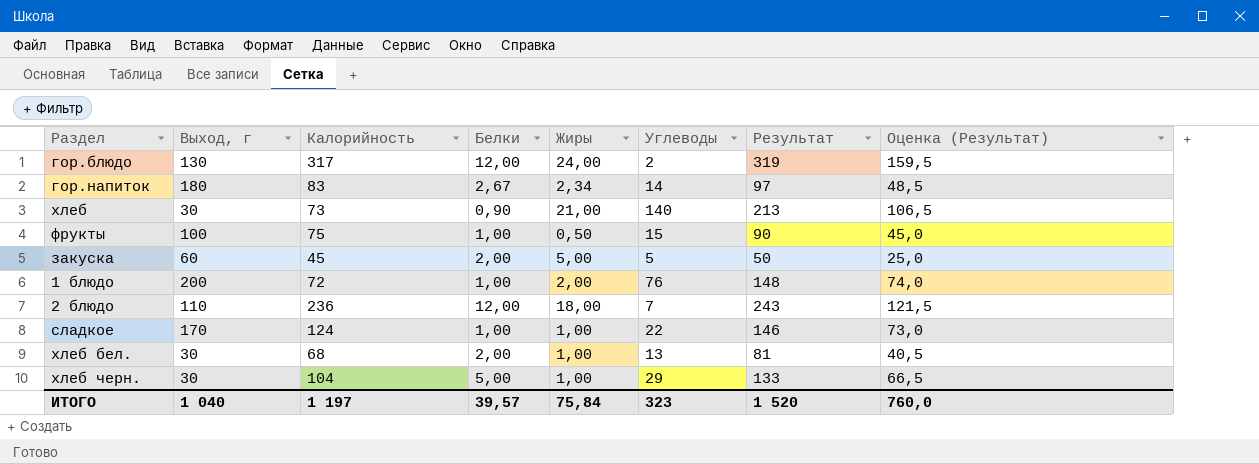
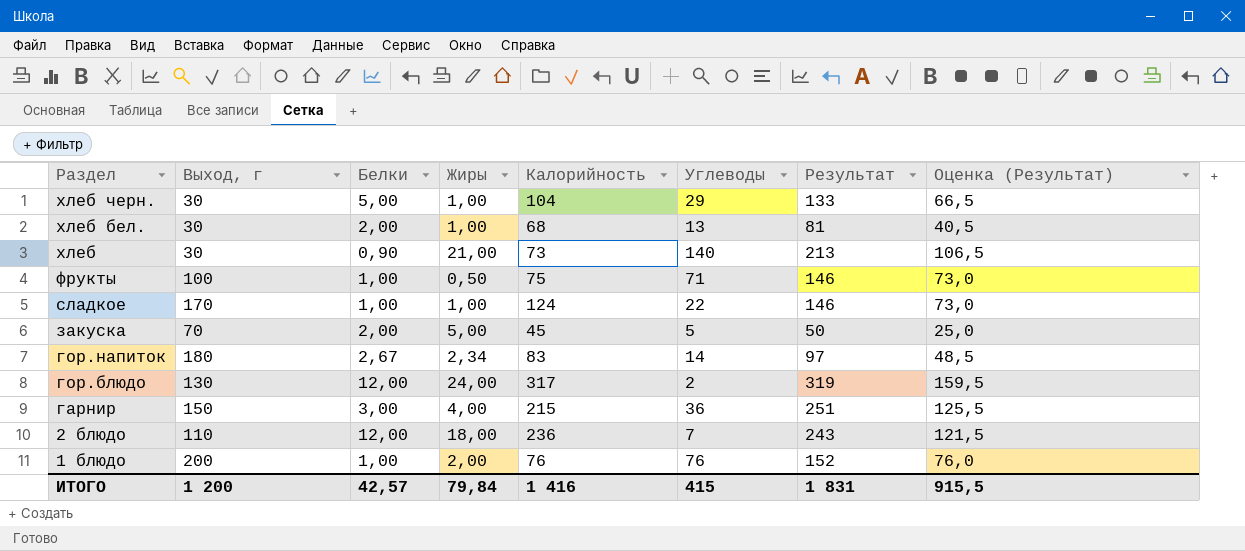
row order: none -> Раздел descending
column Калорийность | position: 3 -> 5
фрукты | Углеводы: 15 -> 71
фрукты | Результат: 90 -> 146
фрукты | Оценка (Результат): 45,0 -> 73,0
закуска | Выход, г: 60 -> 70
row гарнир: none -> 150 | 3,00 | 4,00 | 215 | 36 | 251 | 125,5
1 блюдо | Калорийность: 72 -> 76
1 блюдо | Результат: 148 -> 152
1 блюдо | Оценка (Результат): 74,0 -> 76,0
ИТОГО | Выход, г: 1 040 -> 1 200
ИТОГО | Белки: 39,57 -> 42,57
ИТОГО | Жиры: 75,84 -> 79,84
ИТОГО | Калорийность: 1 197 -> 1 416
ИТОГО | Углеводы: 323 -> 415
ИТОГО | Результат: 1 520 -> 1 831
ИТОГО | Оценка (Результат): 760,0 -> 915,5

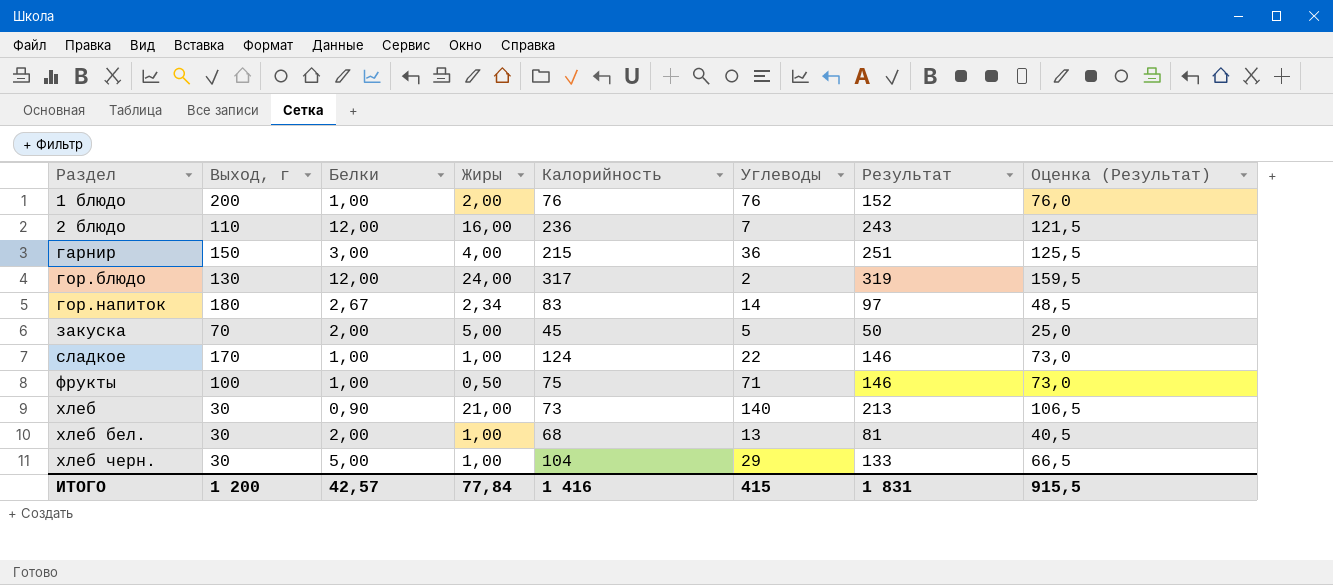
row order: Раздел descending -> Раздел ascending
2 блюдо | Жиры: 18,00 -> 16,00
ИТОГО | Жиры: 79,84 -> 77,84

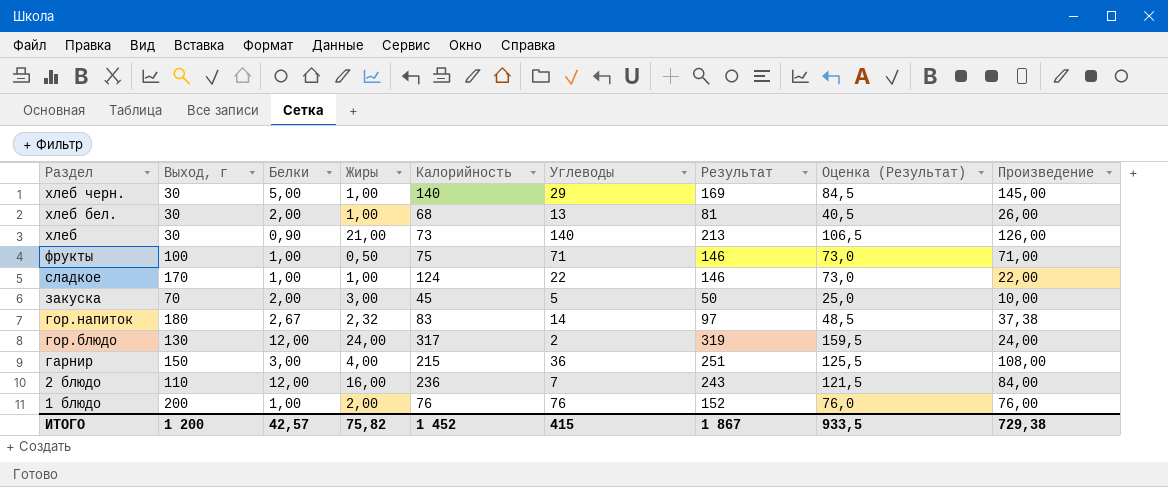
row order: Раздел ascending -> Раздел descending
column Произведение | formula: none -> [Белки] * [Углеводы]
хлеб черн. | Калорийность: 104 -> 140
хлеб черн. | Результат: 133 -> 169
хлеб черн. | Оценка (Результат): 66,5 -> 84,5
закуска | Жиры: 5,00 -> 3,00
гор.напиток | Жиры: 2,34 -> 2,32
ИТОГО | Жиры: 77,84 -> 75,82
ИТОГО | Калорийность: 1 416 -> 1 452
ИТОГО | Результат: 1 831 -> 1 867
ИТОГО | Оценка (Результат): 915,5 -> 933,5

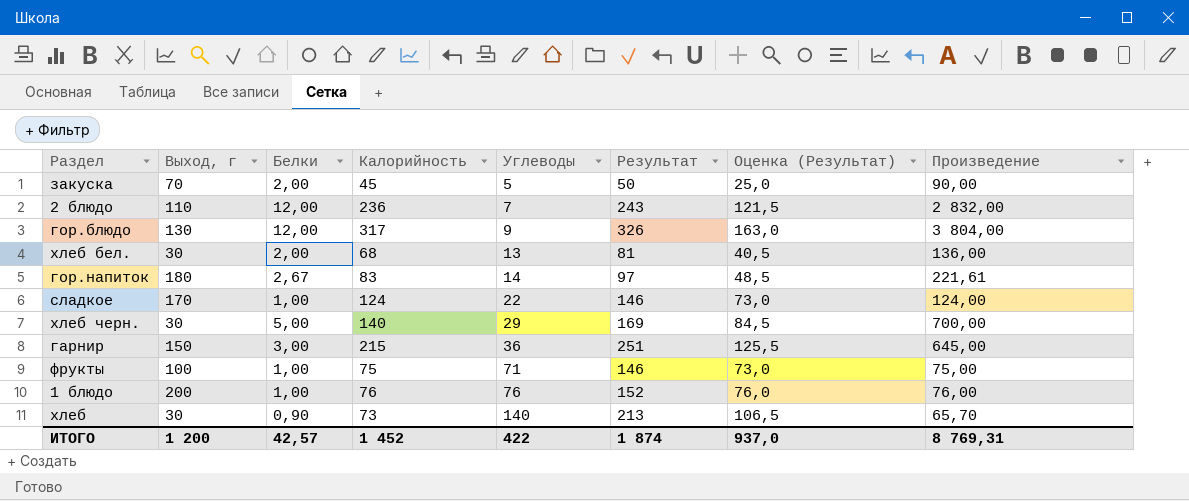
row order: Раздел descending -> Углеводы ascending
column Жиры | position: 4 -> none
column Произведение | formula: [Белки] * [Углеводы] -> [Белки] * [Калорийность]
гор.блюдо | Углеводы: 2 -> 9
гор.блюдо | Результат: 319 -> 326
гор.блюдо | Оценка (Результат): 159,5 -> 163,0
ИТОГО | Углеводы: 415 -> 422
ИТОГО | Результат: 1 867 -> 1 874
ИТОГО | Оценка (Результат): 933,5 -> 937,0
ИТОГО | Произведение: 729,38 -> 8 769,31

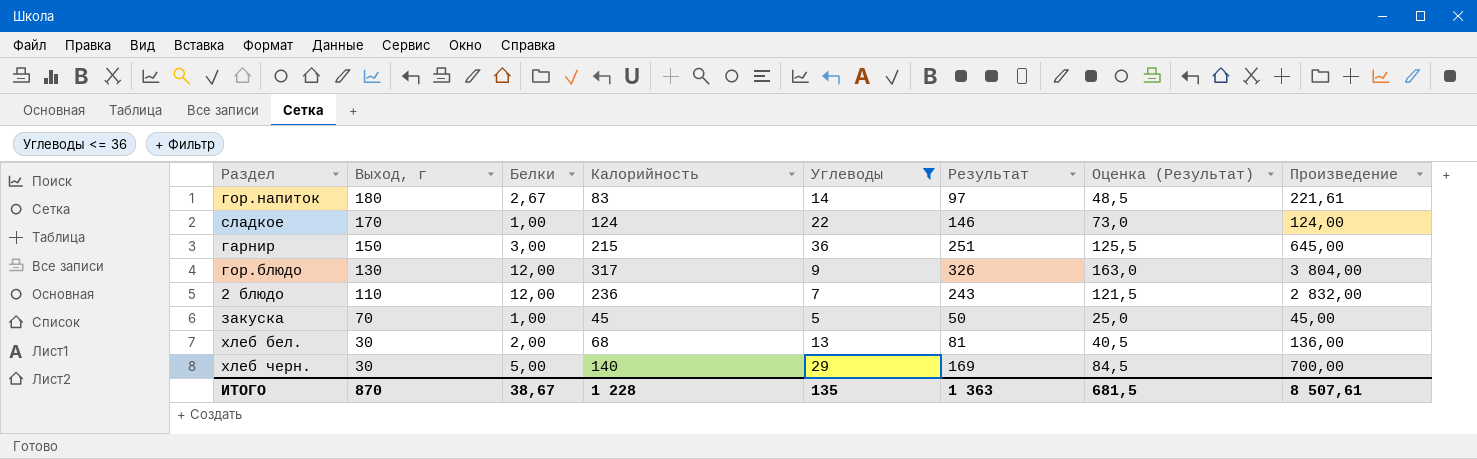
filter: none -> Углеводы <= 36
row order: Углеводы ascending -> Выход, г descending
закуска | Белки: 2,00 -> 1,00
закуска | Произведение: 90,00 -> 45,00
ИТОГО | Выход, г: 1 200 -> 870
ИТОГО | Белки: 42,57 -> 38,67
ИТОГО | Калорийность: 1 452 -> 1 228
ИТОГО | Углеводы: 422 -> 135
ИТОГО | Результат: 1 874 -> 1 363
ИТОГО | Оценка (Результат): 937,0 -> 681,5
ИТОГО | Произведение: 8 769,31 -> 8 507,61

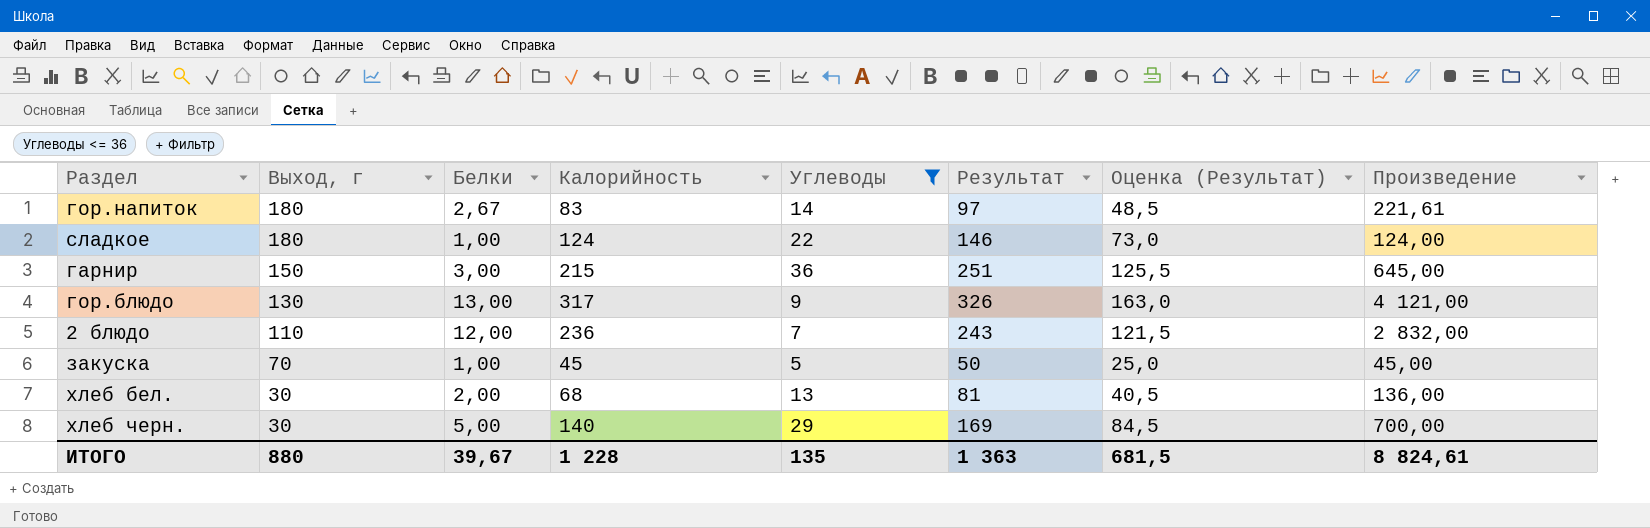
сладкое | Выход, г: 170 -> 180
гор.блюдо | Белки: 12,00 -> 13,00
гор.блюдо | Произведение: 3 804,00 -> 4 121,00
ИТОГО | Выход, г: 870 -> 880
ИТОГО | Белки: 38,67 -> 39,67
ИТОГО | Произведение: 8 507,61 -> 8 824,61

